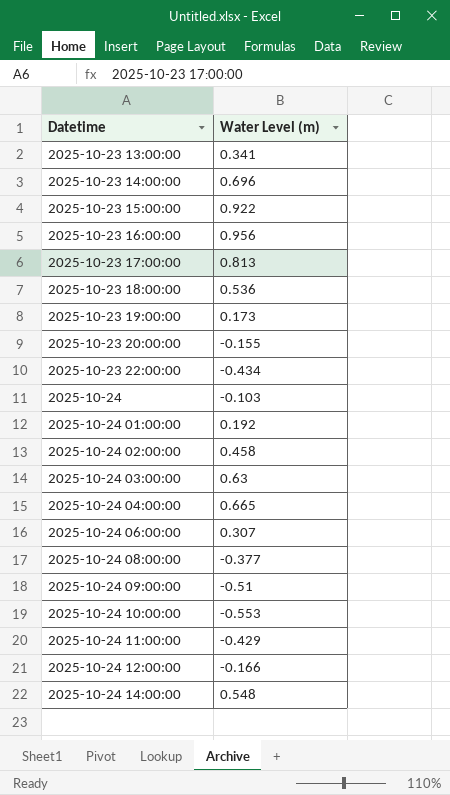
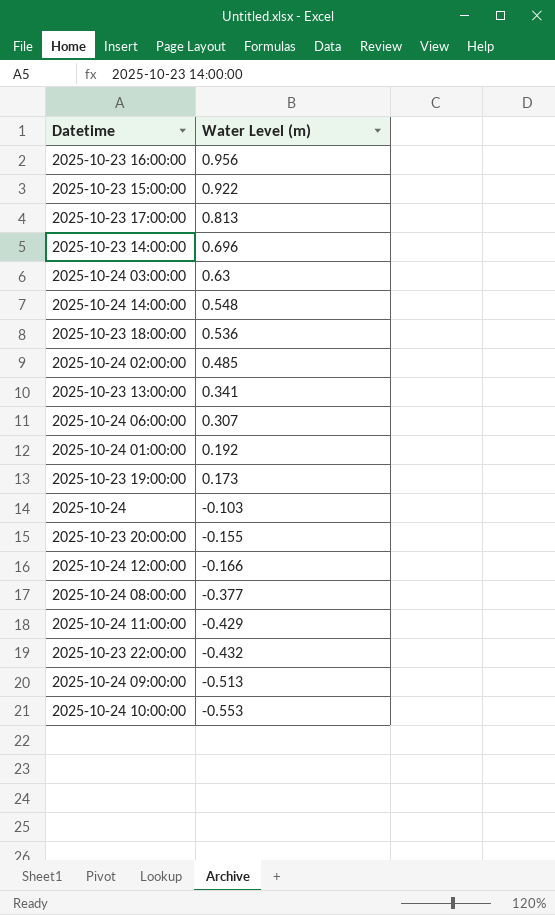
row order: Datetime ascending -> Water Level (m) descending
row 2025-10-24 04:00:00: 0.665 -> none
2025-10-24 02:00:00 | Water Level (m): 0.458 -> 0.485
2025-10-23 22:00:00 | Water Level (m): -0.434 -> -0.432
2025-10-24 09:00:00 | Water Level (m): -0.51 -> -0.513

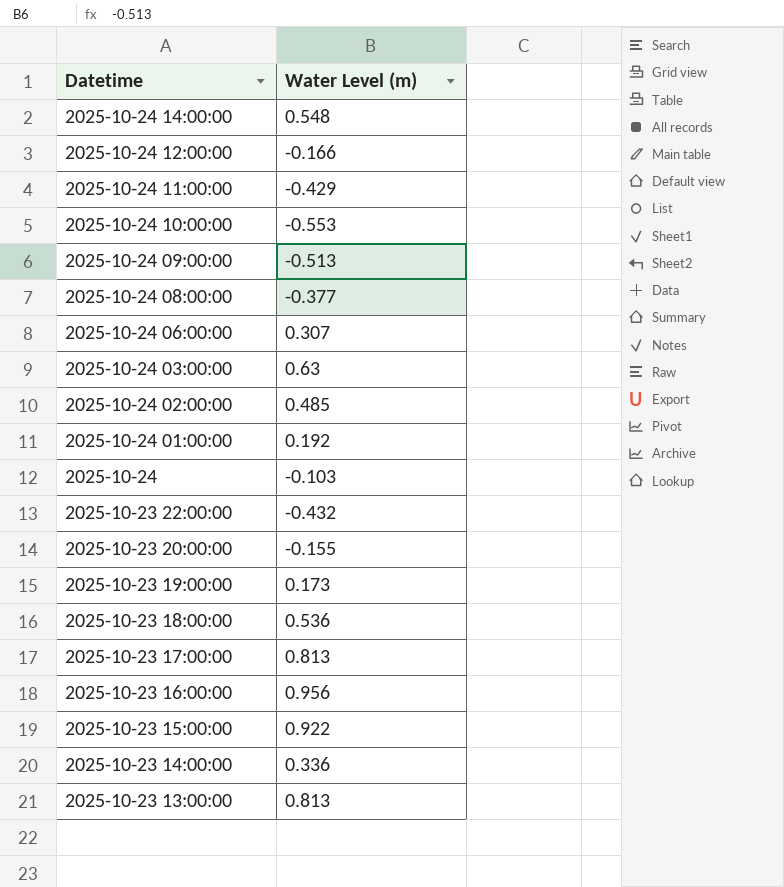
row order: Water Level (m) descending -> Datetime descending
2025-10-23 14:00:00 | Water Level (m): 0.696 -> 0.336
2025-10-23 13:00:00 | Water Level (m): 0.341 -> 0.813

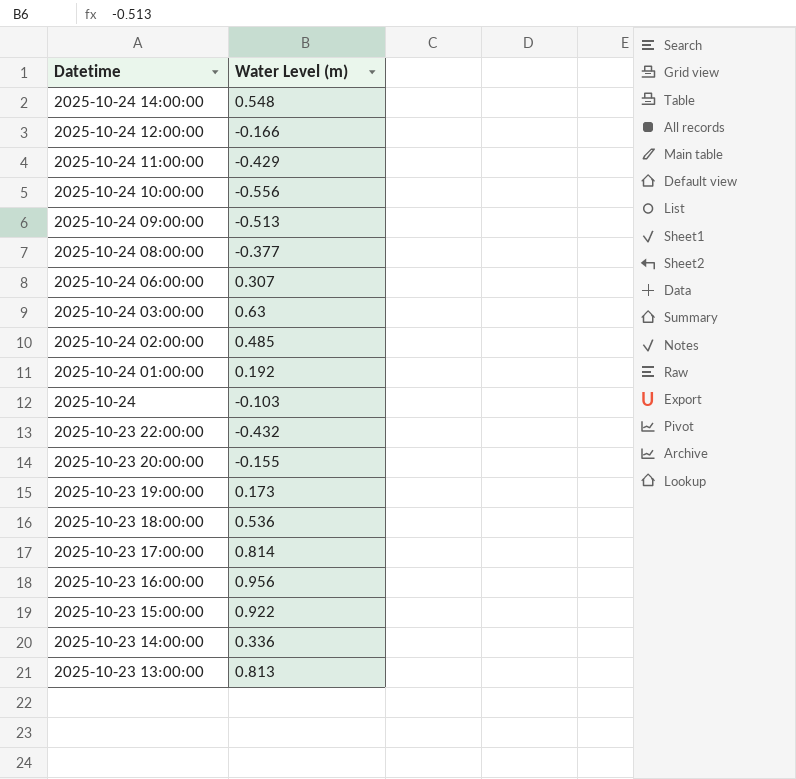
2025-10-24 10:00:00 | Water Level (m): -0.553 -> -0.556
2025-10-23 17:00:00 | Water Level (m): 0.813 -> 0.814

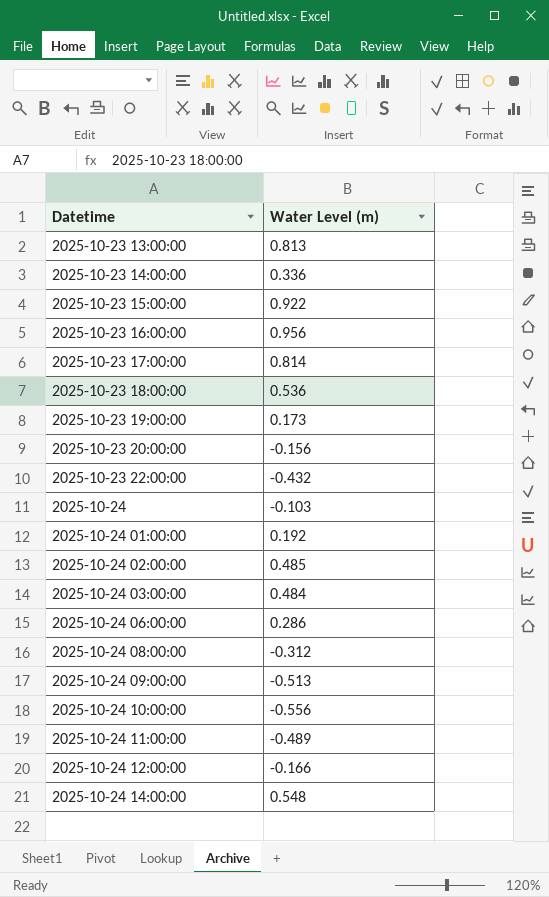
row order: Datetime descending -> Datetime ascending
2025-10-23 20:00:00 | Water Level (m): -0.155 -> -0.156
2025-10-24 03:00:00 | Water Level (m): 0.63 -> 0.484
2025-10-24 06:00:00 | Water Level (m): 0.307 -> 0.286
2025-10-24 08:00:00 | Water Level (m): -0.377 -> -0.312
2025-10-24 11:00:00 | Water Level (m): -0.429 -> -0.489

